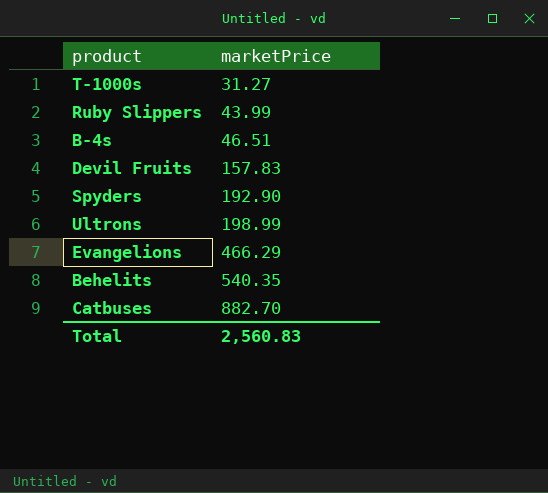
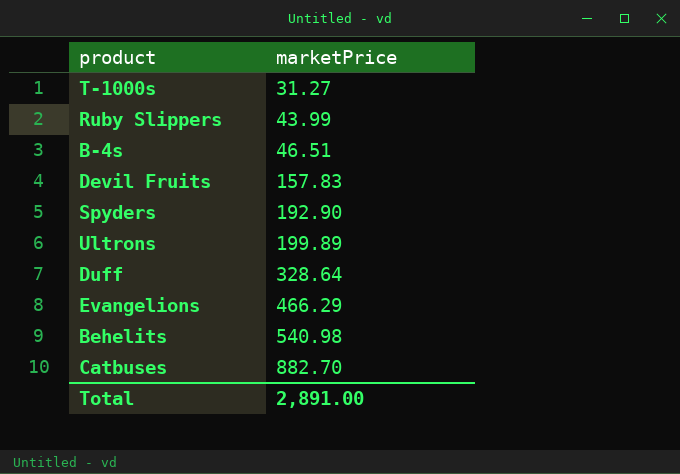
Ultrons | marketPrice: 198.99 -> 199.89
row Duff: none -> 328.64
Behelits | marketPrice: 540.35 -> 540.98
Total | marketPrice: 2,560.83 -> 2,891.00

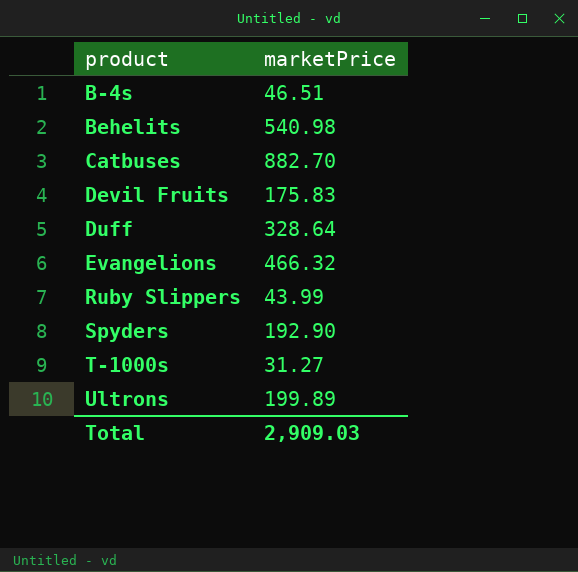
row order: marketPrice ascending -> product ascending
Devil Fruits | marketPrice: 157.83 -> 175.83
Evangelions | marketPrice: 466.29 -> 466.32
Total | marketPrice: 2,891.00 -> 2,909.03

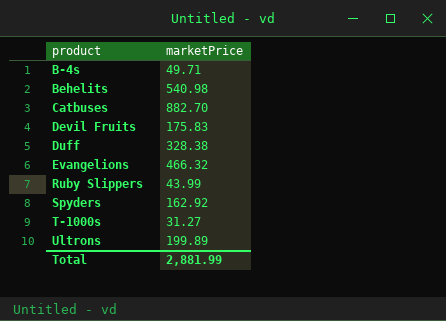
B-4s | marketPrice: 46.51 -> 49.71
Duff | marketPrice: 328.64 -> 328.38
Spyders | marketPrice: 192.90 -> 162.92
Total | marketPrice: 2,909.03 -> 2,881.99

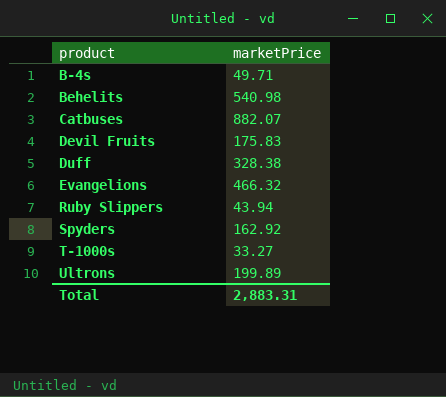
Catbuses | marketPrice: 882.70 -> 882.07
Ruby Slippers | marketPrice: 43.99 -> 43.94
T-1000s | marketPrice: 31.27 -> 33.27
Total | marketPrice: 2,881.99 -> 2,883.31

